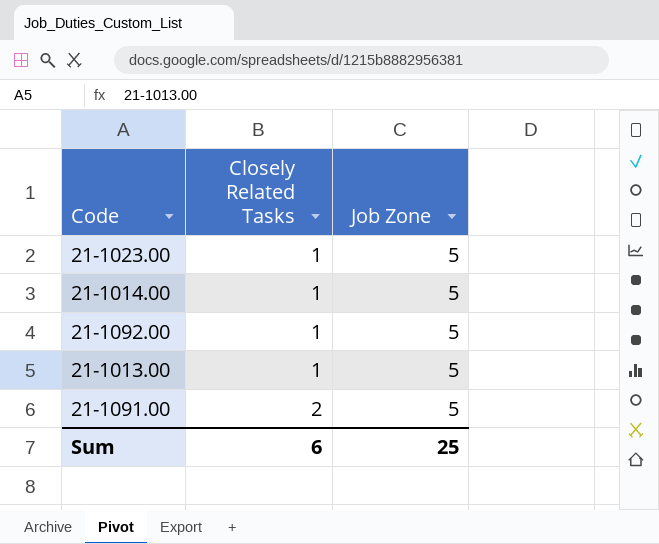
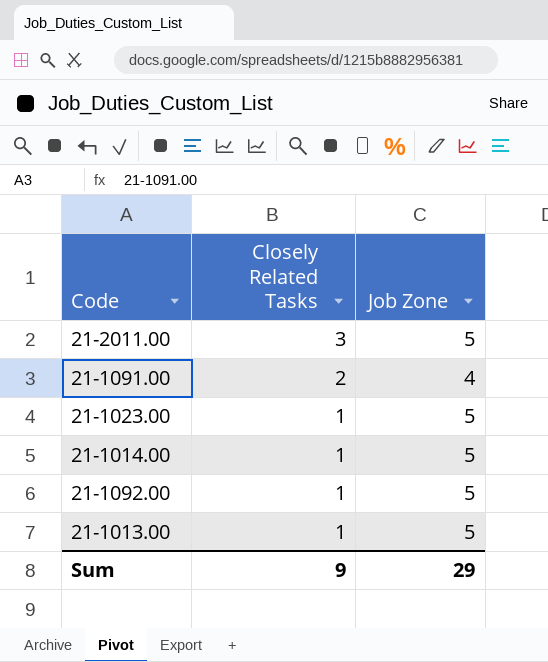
row order: Closely Related Tasks ascending -> Closely Related Tasks descending
row 21-2011.00: none -> 3 | 5
21-1091.00 | Job Zone: 5 -> 4
Sum | Closely Related Tasks: 6 -> 9
Sum | Job Zone: 25 -> 29

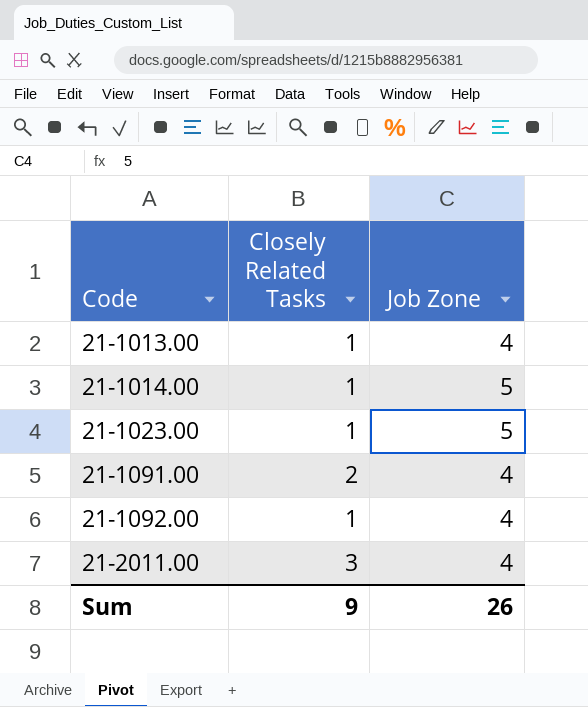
row order: Closely Related Tasks descending -> Code ascending
21-1013.00 | Job Zone: 5 -> 4
21-1092.00 | Job Zone: 5 -> 4
21-2011.00 | Job Zone: 5 -> 4
Sum | Job Zone: 29 -> 26

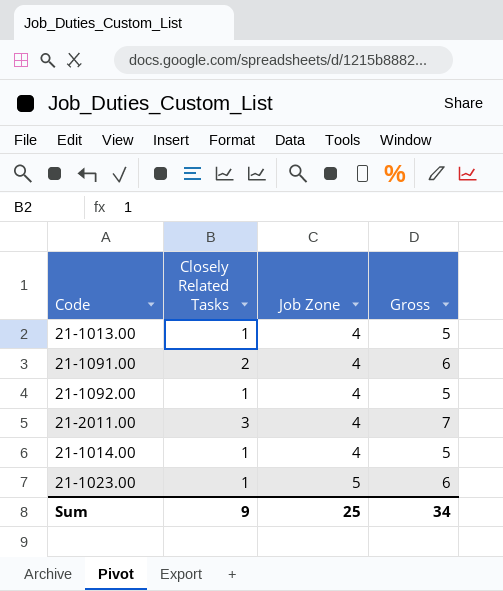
row order: Code ascending -> Job Zone ascending
column Gross | formula: none -> [Closely Related Tasks] + [Job Zone]
21-1014.00 | Job Zone: 5 -> 4
Sum | Job Zone: 26 -> 25

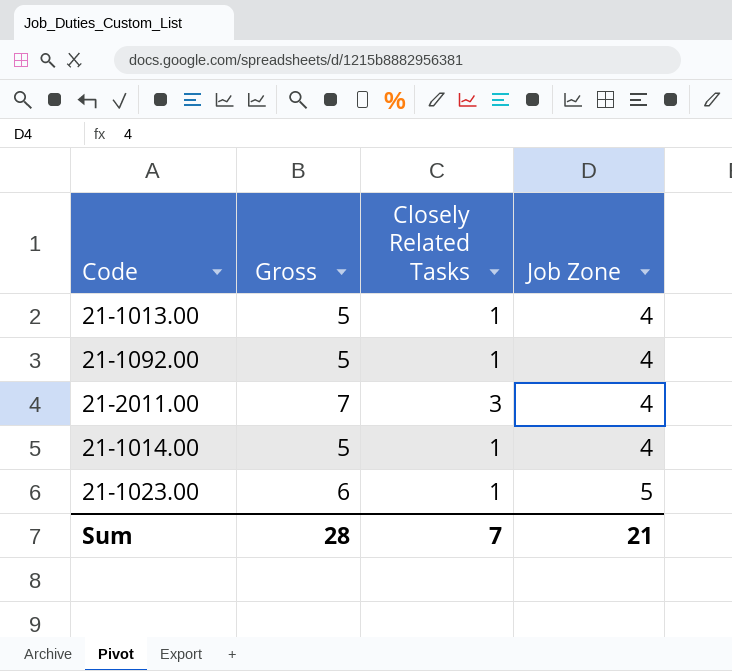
column Gross | position: 4 -> 2
row 21-1091.00: 2 | 4 | 6 -> none
Sum | Gross: 34 -> 28
Sum | Closely Related Tasks: 9 -> 7
Sum | Job Zone: 25 -> 21

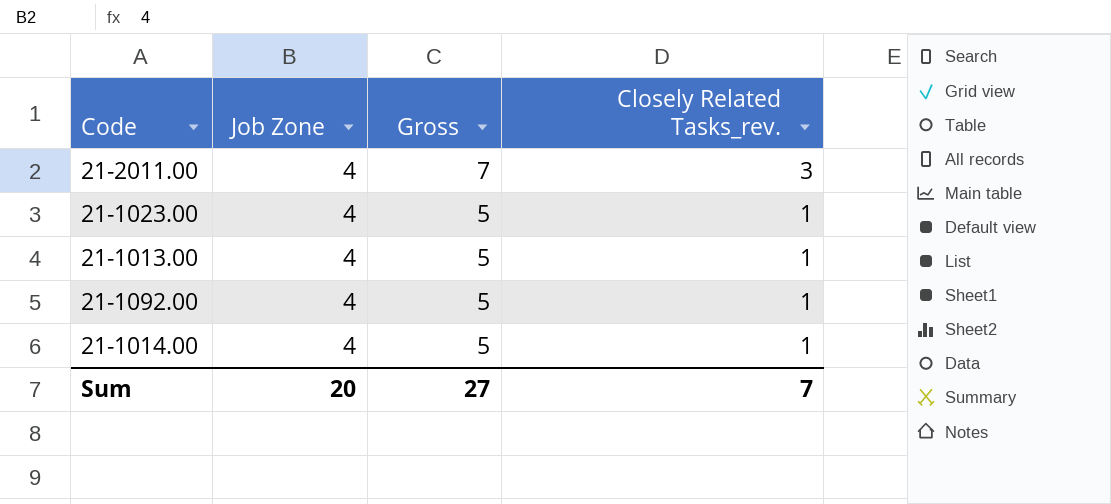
row order: Job Zone ascending -> Gross descending
column Job Zone | position: 4 -> 2
column name: Closely Related Tasks -> Closely Related Tasks_rev.
21-1023.00 | Job Zone: 5 -> 4
21-1023.00 | Gross: 6 -> 5
Sum | Job Zone: 21 -> 20
Sum | Gross: 28 -> 27

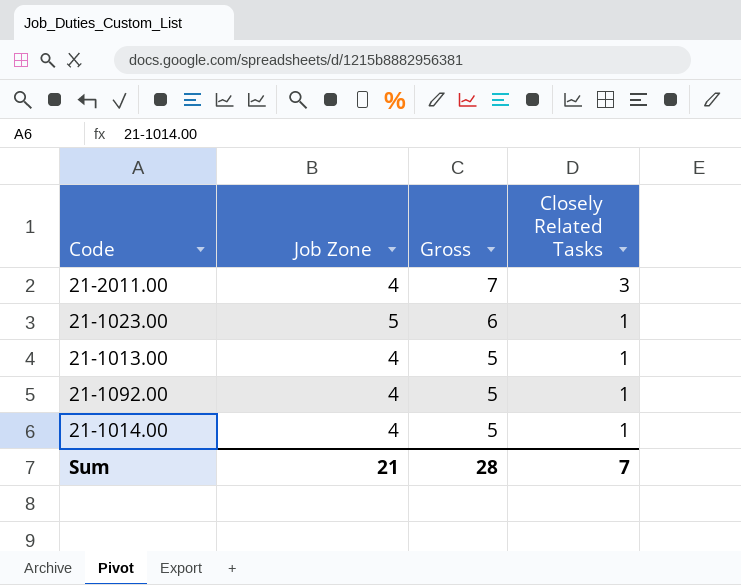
column name: Closely Related Tasks_rev. -> Closely Related Tasks
21-1023.00 | Job Zone: 4 -> 5
21-1023.00 | Gross: 5 -> 6
Sum | Job Zone: 20 -> 21
Sum | Gross: 27 -> 28

